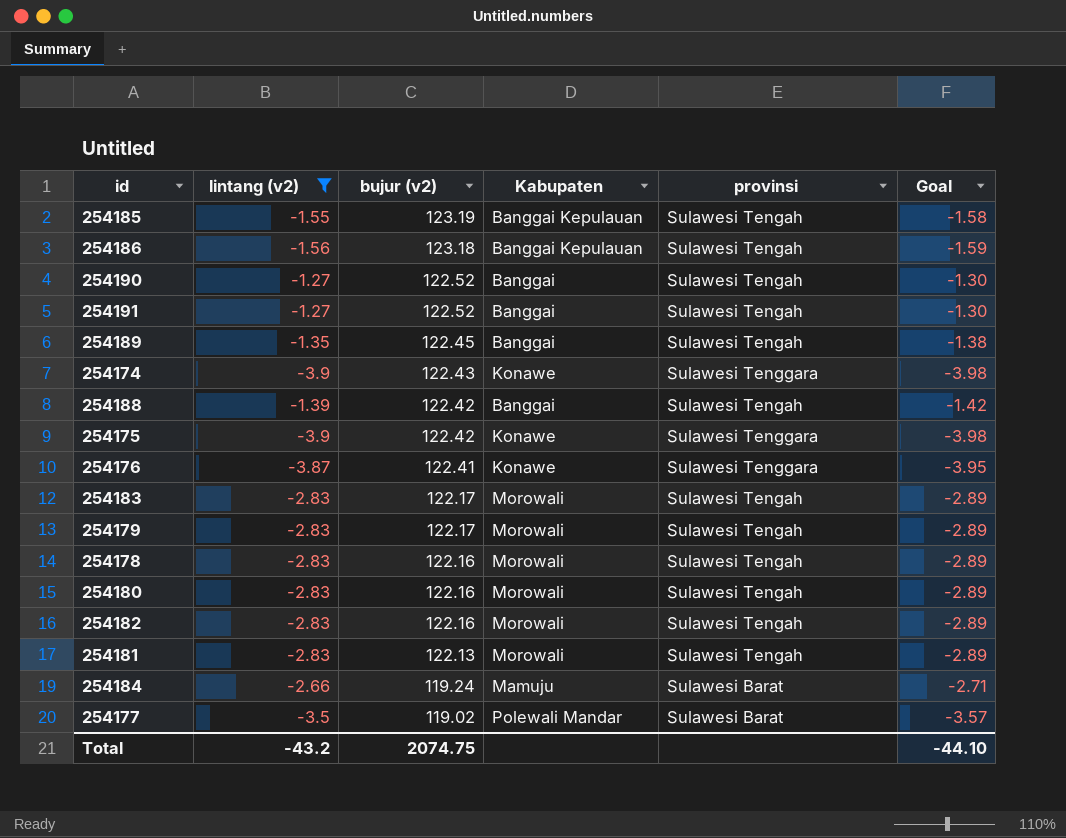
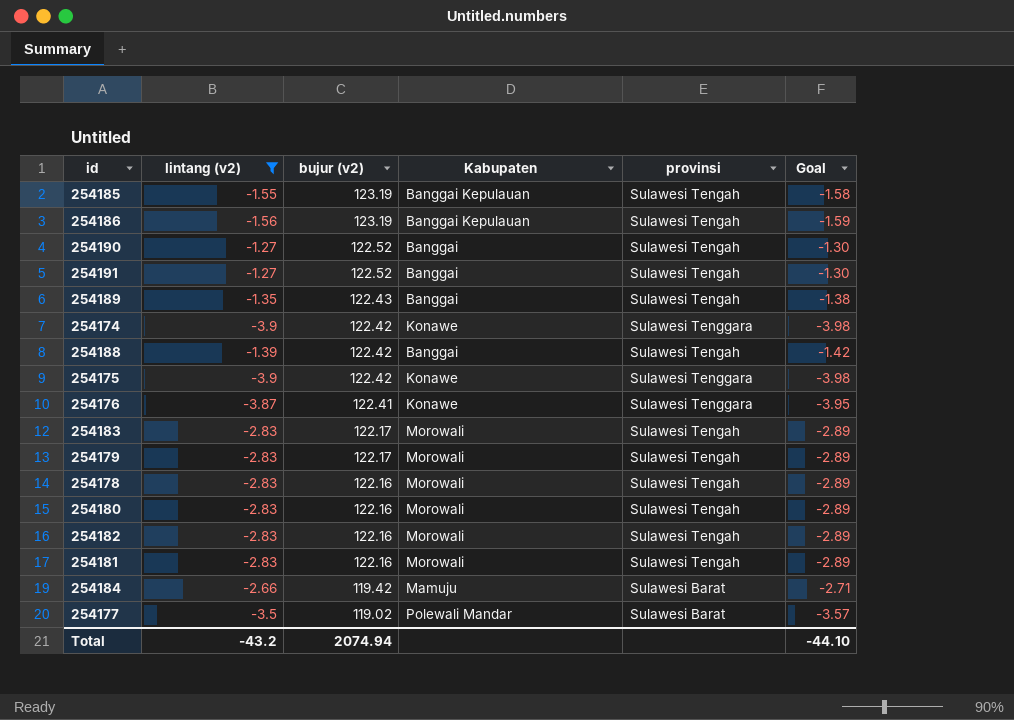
254186 | bujur (v2): 123.18 -> 123.19
254189 | bujur (v2): 122.45 -> 122.43
254174 | bujur (v2): 122.43 -> 122.42
254181 | bujur (v2): 122.13 -> 122.16
254184 | bujur (v2): 119.24 -> 119.42
Total | bujur (v2): 2074.75 -> 2074.94

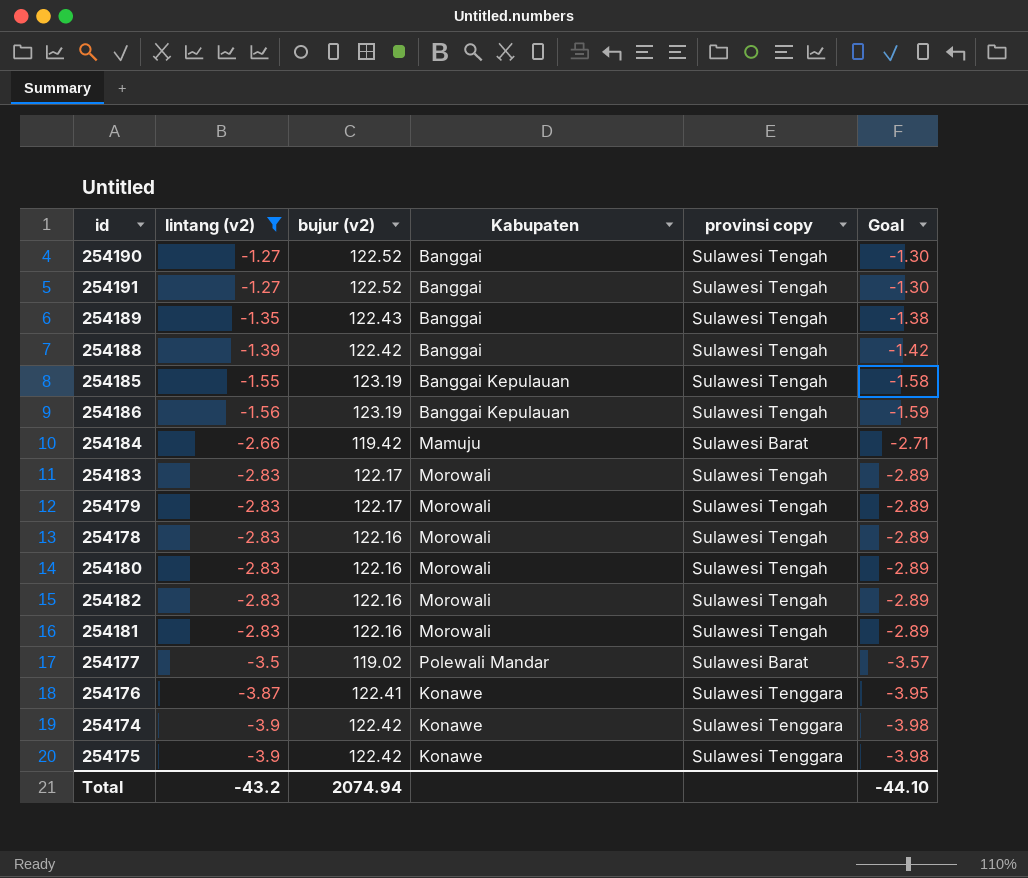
row order: bujur (v2) descending -> lintang (v2) descending
column name: provinsi -> provinsi copy

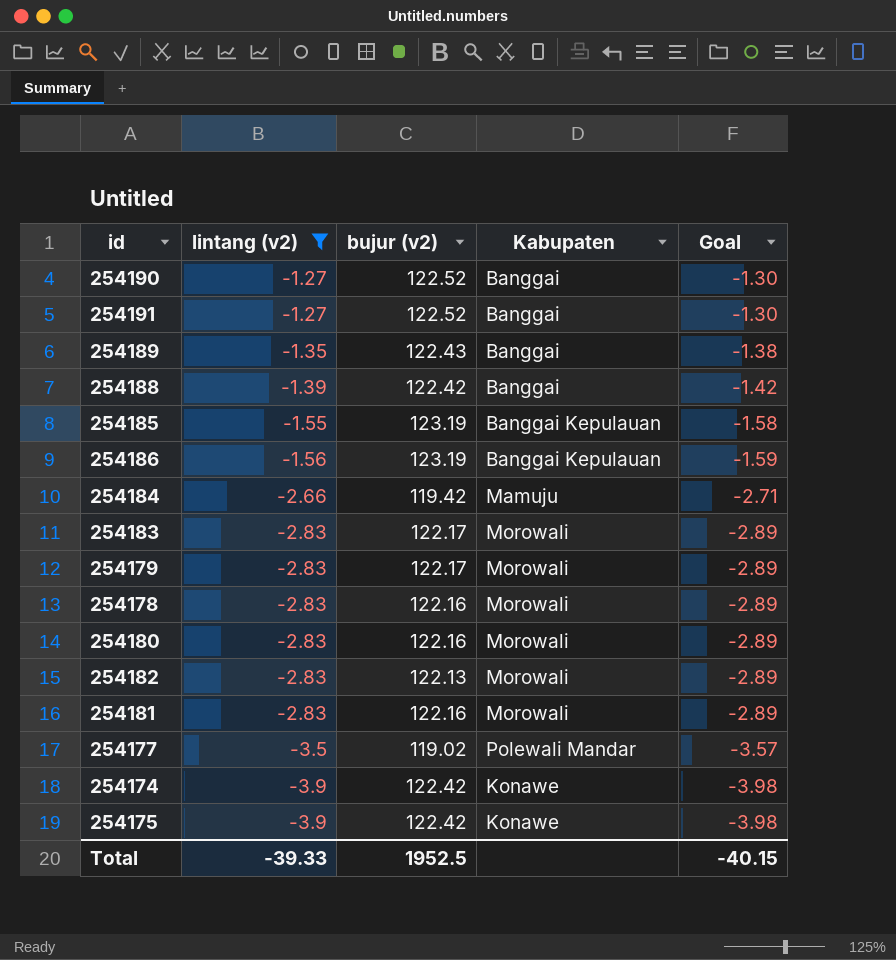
column provinsi copy | position: 5 -> none
row 254176: -3.87 | 122.41 | Konawe | Sulawesi Tenggara | -3.95 -> none
254182 | bujur (v2): 122.16 -> 122.13
Total | lintang (v2): -43.2 -> -39.33
Total | bujur (v2): 2074.94 -> 1952.5
Total | Goal: -44.10 -> -40.15

